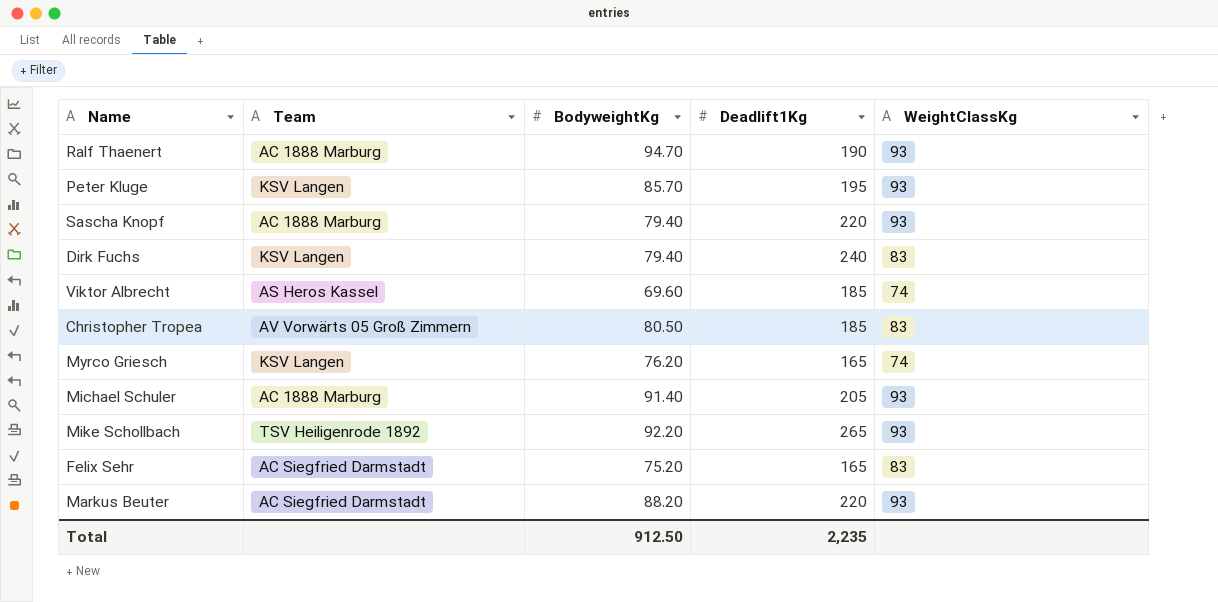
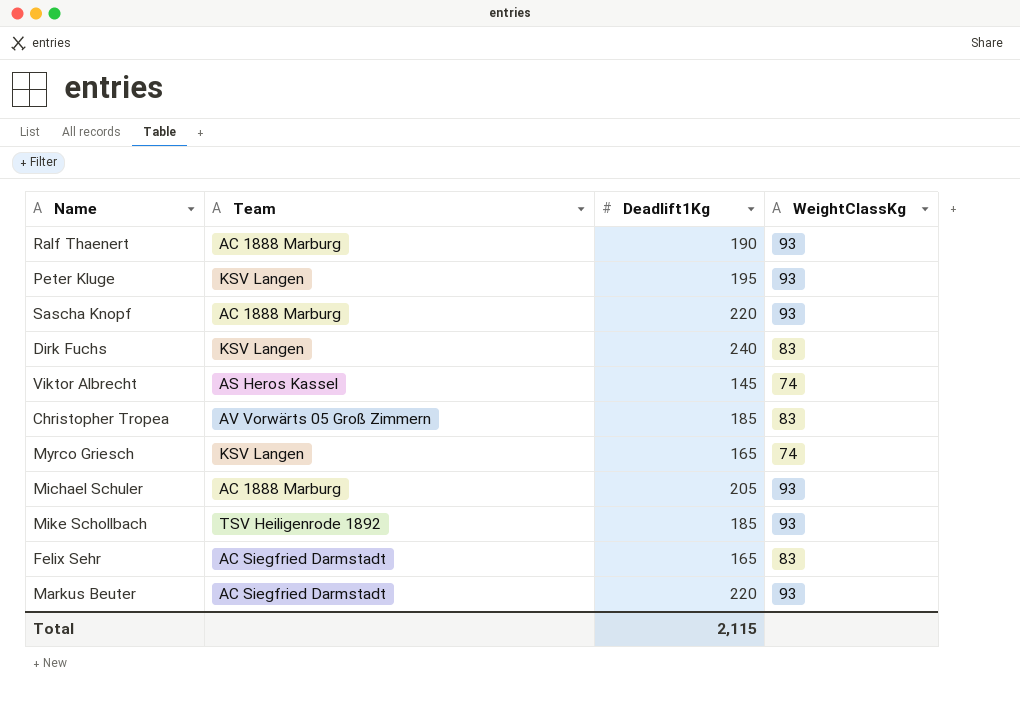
column BodyweightKg | position: 3 -> none
Viktor Albrecht | Deadlift1Kg: 185 -> 145
Mike Schollbach | Deadlift1Kg: 265 -> 185
Total | Deadlift1Kg: 2,235 -> 2,115

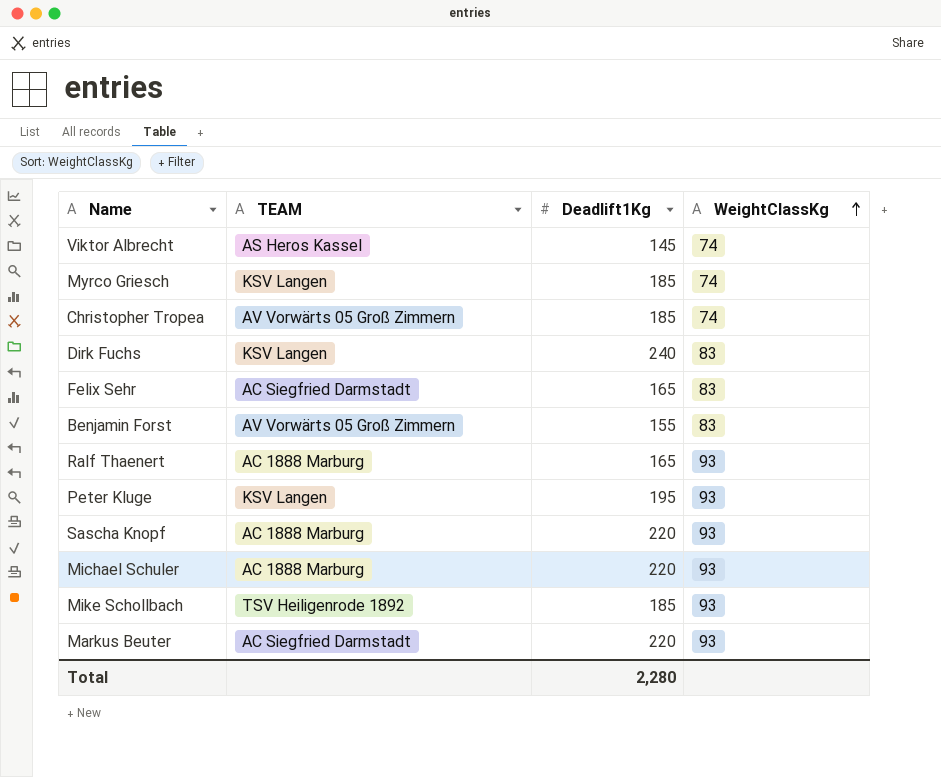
row order: none -> WeightClassKg ascending
column name: Team -> TEAM
Myrco Griesch | Deadlift1Kg: 165 -> 185
Christopher Tropea | WeightClassKg: 83 -> 74
row Benjamin Forst: none -> AV Vorwärts 05 Groß Zimmern | 155 | 83
Ralf Thaenert | Deadlift1Kg: 190 -> 165
Michael Schuler | Deadlift1Kg: 205 -> 220
Total | Deadlift1Kg: 2,115 -> 2,280

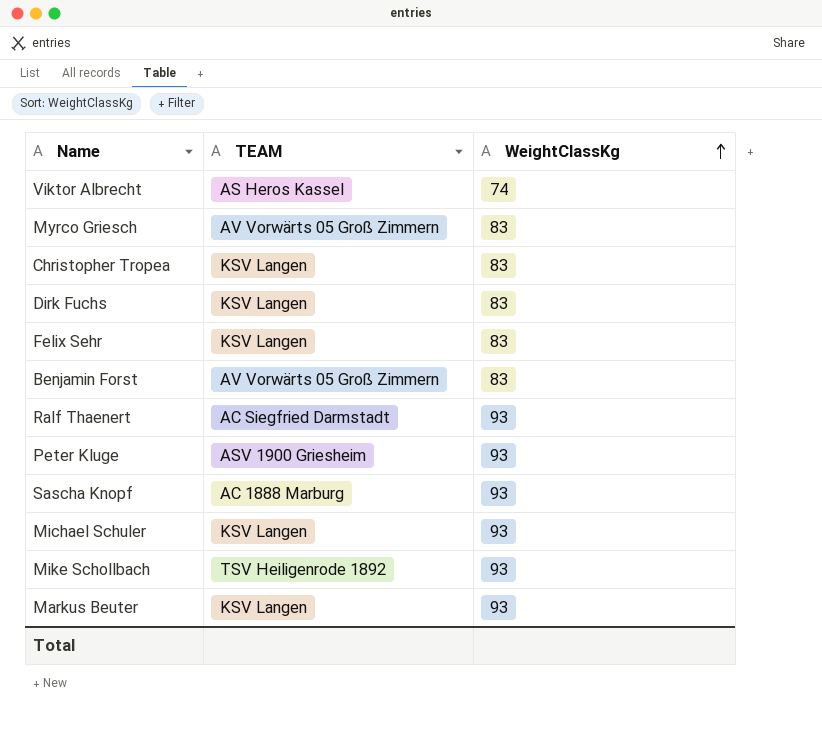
column Deadlift1Kg | position: 3 -> none
Myrco Griesch | TEAM: KSV Langen -> AV Vorwärts 05 Groß Zimmern
Myrco Griesch | WeightClassKg: 74 -> 83
Christopher Tropea | TEAM: AV Vorwärts 05 Groß Zimmern -> KSV Langen
Christopher Tropea | WeightClassKg: 74 -> 83
Felix Sehr | TEAM: AC Siegfried Darmstadt -> KSV Langen
Ralf Thaenert | TEAM: AC 1888 Marburg -> AC Siegfried Darmstadt
Peter Kluge | TEAM: KSV Langen -> ASV 1900 Griesheim
Michael Schuler | TEAM: AC 1888 Marburg -> KSV Langen
Markus Beuter | TEAM: AC Siegfried Darmstadt -> KSV Langen

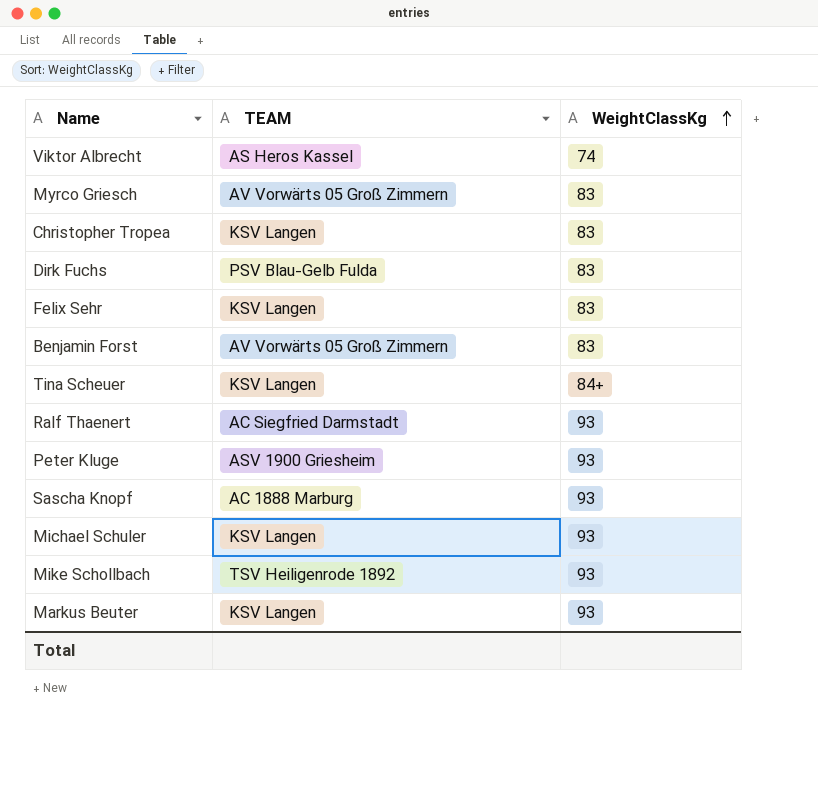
Dirk Fuchs | TEAM: KSV Langen -> PSV Blau-Gelb Fulda
row Tina Scheuer: none -> KSV Langen | 84+

